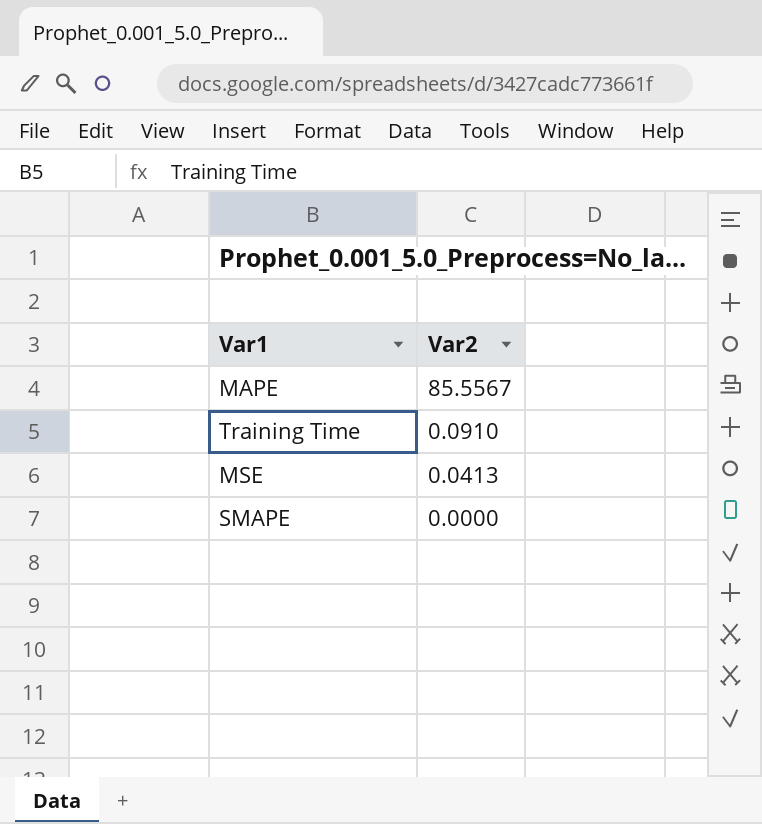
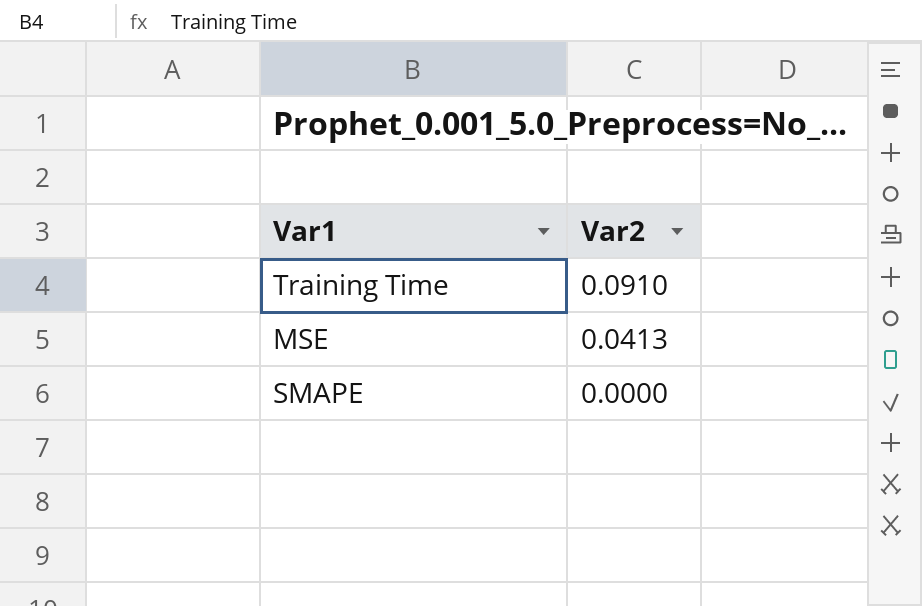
row MAPE: 85.5567 -> none

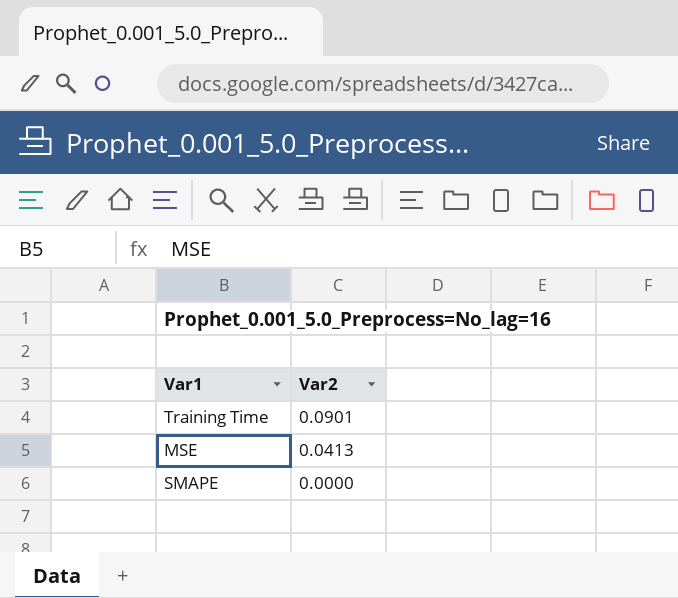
Training Time | Var2: 0.0910 -> 0.0901

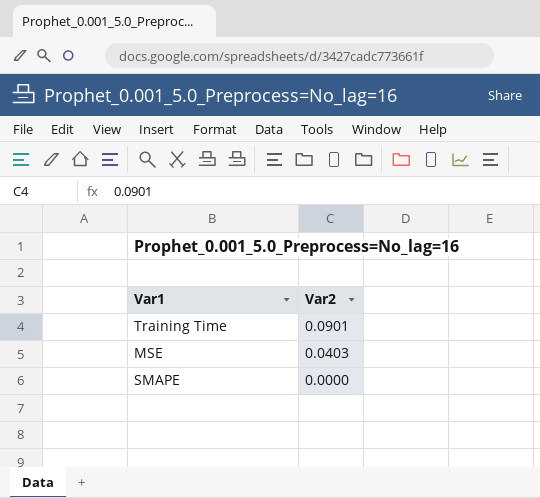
MSE | Var2: 0.0413 -> 0.0403

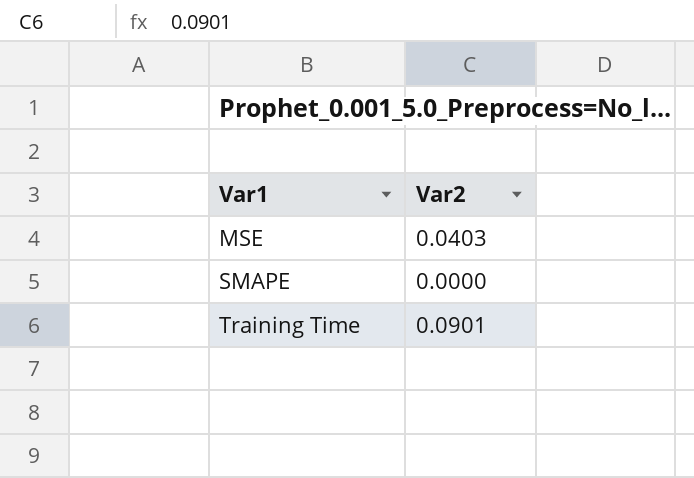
row order: Var2 descending -> Var1 ascending

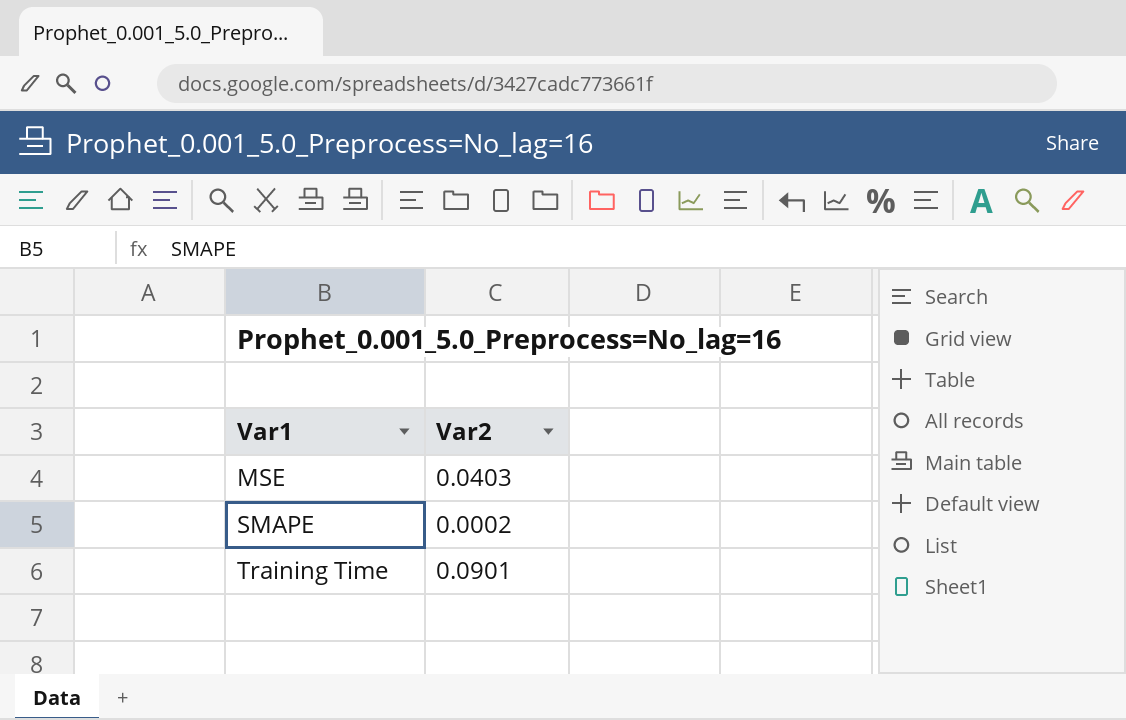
SMAPE | Var2: 0.0000 -> 0.0002

